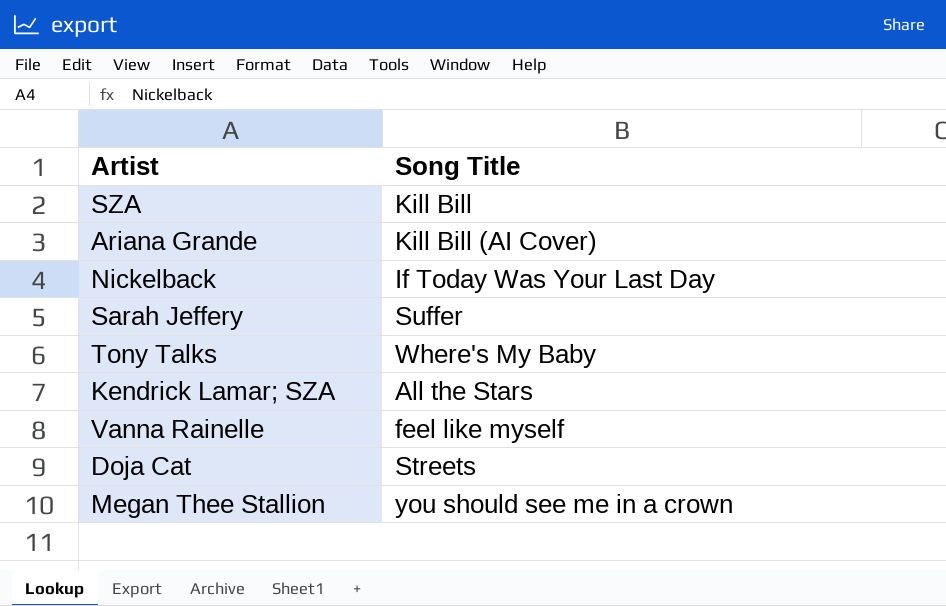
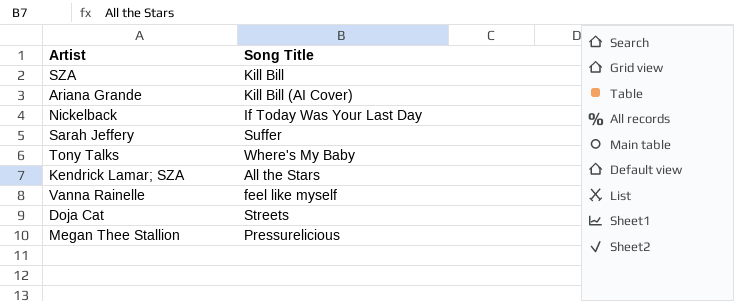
Megan Thee Stallion | Song Title: you should see me in a crown -> Pressurelicious

